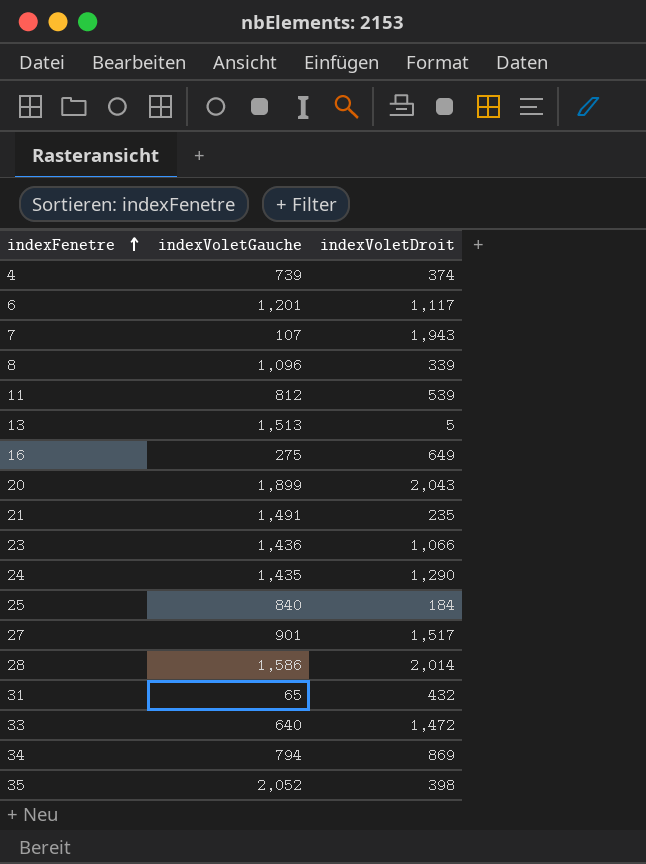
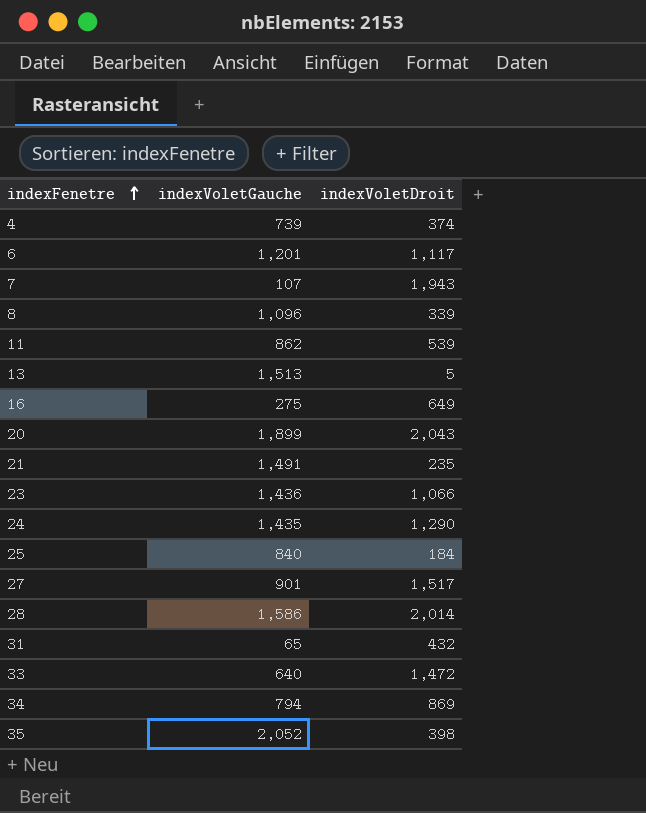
11 | indexVoletGauche: 812 -> 862

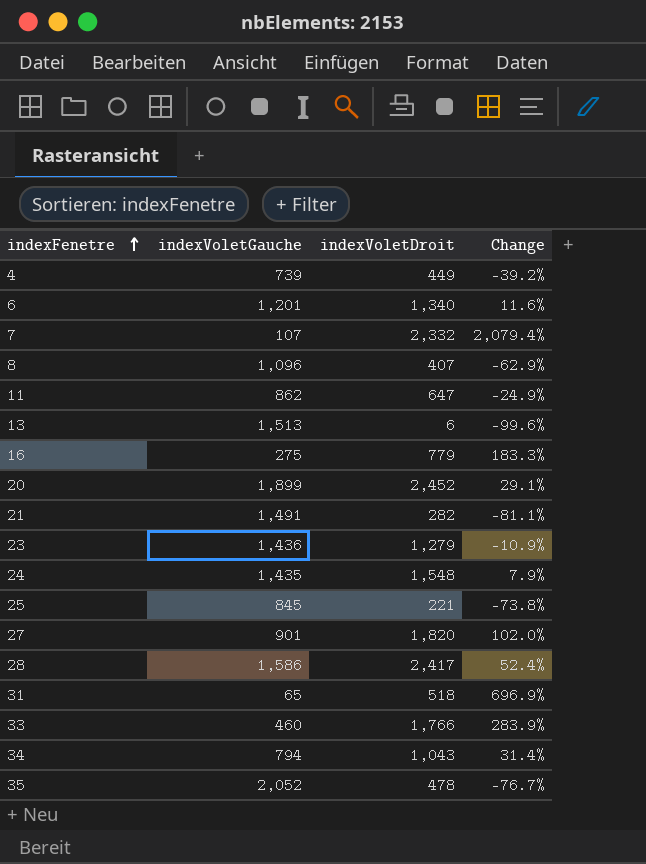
column Change | formula: none -> ([indexVoletDroit] - [indexVoletGauche]) / [indexVoletGauche]
4 | indexVoletDroit: 374 -> 449
6 | indexVoletDroit: 1,117 -> 1,340
7 | indexVoletDroit: 1,943 -> 2,332
8 | indexVoletDroit: 339 -> 407
11 | indexVoletDroit: 539 -> 647
13 | indexVoletDroit: 5 -> 6
16 | indexVoletDroit: 649 -> 779
20 | indexVoletDroit: 2,043 -> 2,452
21 | indexVoletDroit: 235 -> 282
23 | indexVoletDroit: 1,066 -> 1,279
24 | indexVoletDroit: 1,290 -> 1,548
25 | indexVoletGauche: 840 -> 845
25 | indexVoletDroit: 184 -> 221
27 | indexVoletDroit: 1,517 -> 1,820
28 | indexVoletDroit: 2,014 -> 2,417
31 | indexVoletDroit: 432 -> 518
33 | indexVoletGauche: 640 -> 460
33 | indexVoletDroit: 1,472 -> 1,766
34 | indexVoletDroit: 869 -> 1,043
35 | indexVoletDroit: 398 -> 478

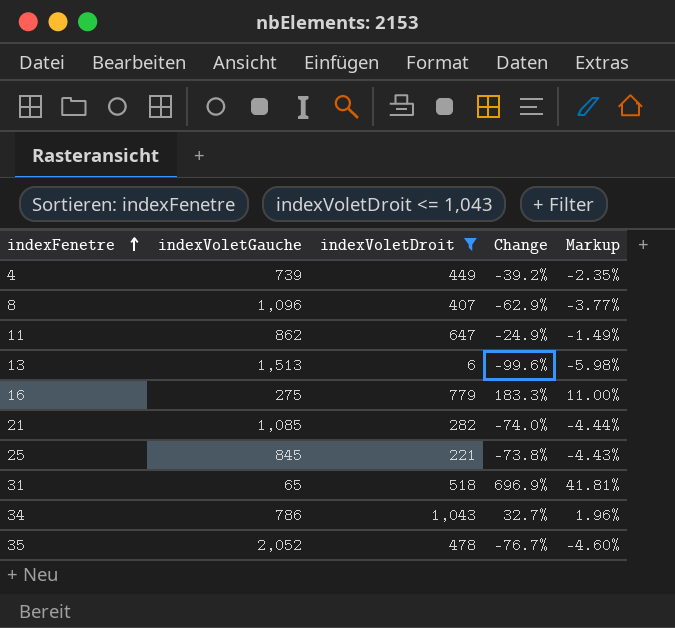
filter: none -> indexVoletDroit <= 1,043
column Markup | formula: none -> [Change] * 0.06
21 | indexVoletGauche: 1,491 -> 1,085
21 | Change: -81.1% -> -74.0%
34 | indexVoletGauche: 794 -> 786
34 | Change: 31.4% -> 32.7%

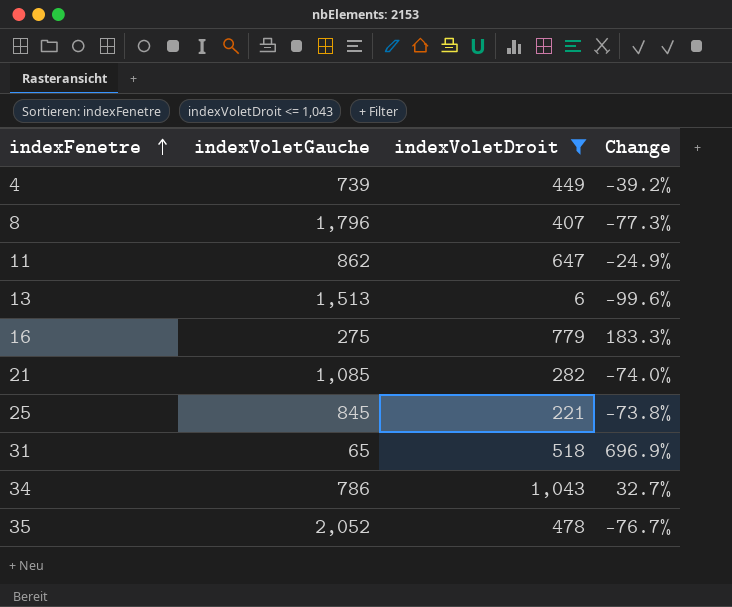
column Markup | formula: [Change] * 0.06 -> none
8 | indexVoletGauche: 1,096 -> 1,796
8 | Change: -62.9% -> -77.3%

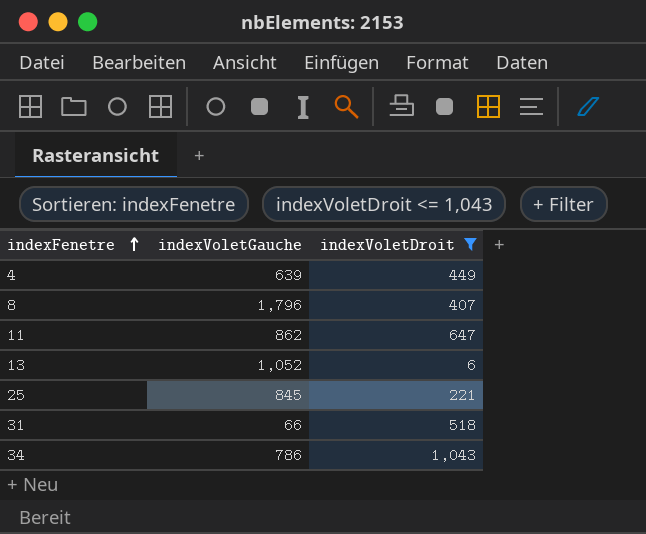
column Change | formula: ([indexVoletDroit] - [indexVoletGauche]) / [indexVoletGauche] -> none
row 16: 275 | 779 | 183.3% -> none
row 21: 1,085 | 282 | -74.0% -> none
row 35: 2,052 | 478 | -76.7% -> none
4 | indexVoletGauche: 739 -> 639
13 | indexVoletGauche: 1,513 -> 1,052
31 | indexVoletGauche: 65 -> 66

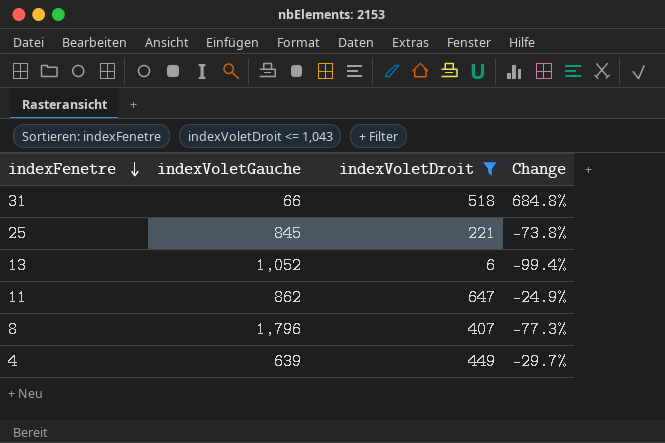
row order: indexFenetre ascending -> indexFenetre descending
column Change | formula: none -> ([indexVoletDroit] - [indexVoletGauche]) / [indexVoletGauche]
row 34: 786 | 1,043 -> none

